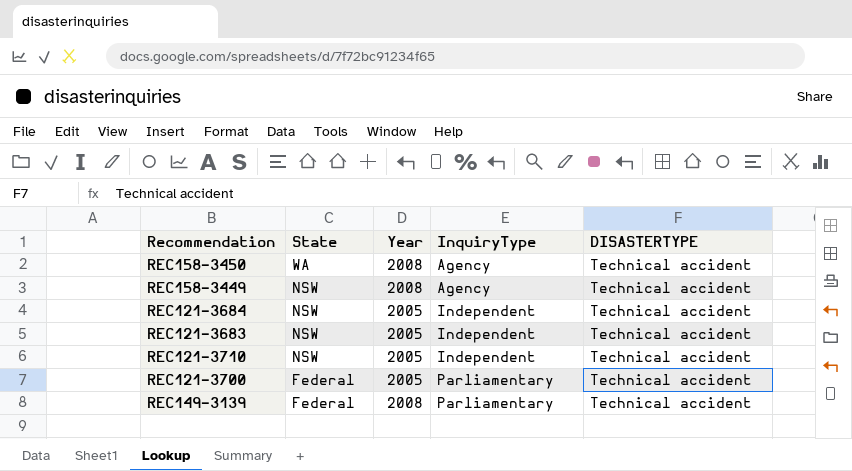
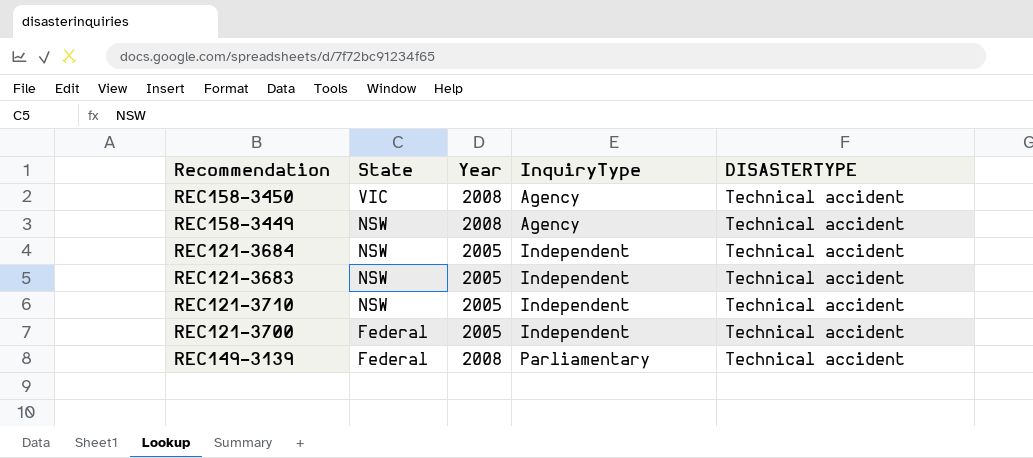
REC158-3450 | State: WA -> VIC
REC121-3700 | InquiryType: Parliamentary -> Independent

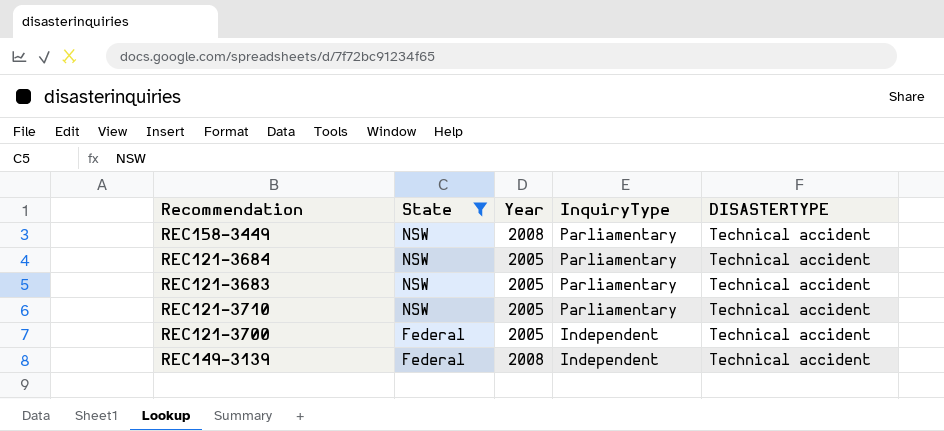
filter: none -> State != VIC
REC158-3449 | InquiryType: Agency -> Parliamentary
REC121-3684 | InquiryType: Independent -> Parliamentary
REC121-3683 | InquiryType: Independent -> Parliamentary
REC121-3710 | InquiryType: Independent -> Parliamentary
REC149-3139 | InquiryType: Parliamentary -> Independent

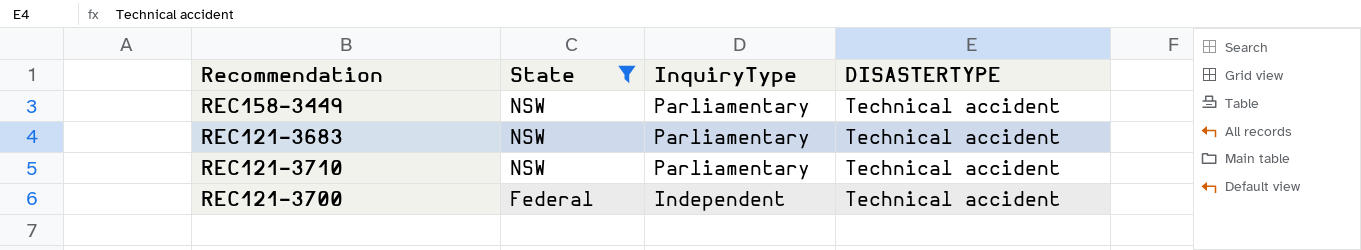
column Year | position: 3 -> none
row REC121-3684: NSW | 2005 | Parliamentary | Technical accident -> none
row REC149-3139: Federal | 2008 | Independent | Technical accident -> none

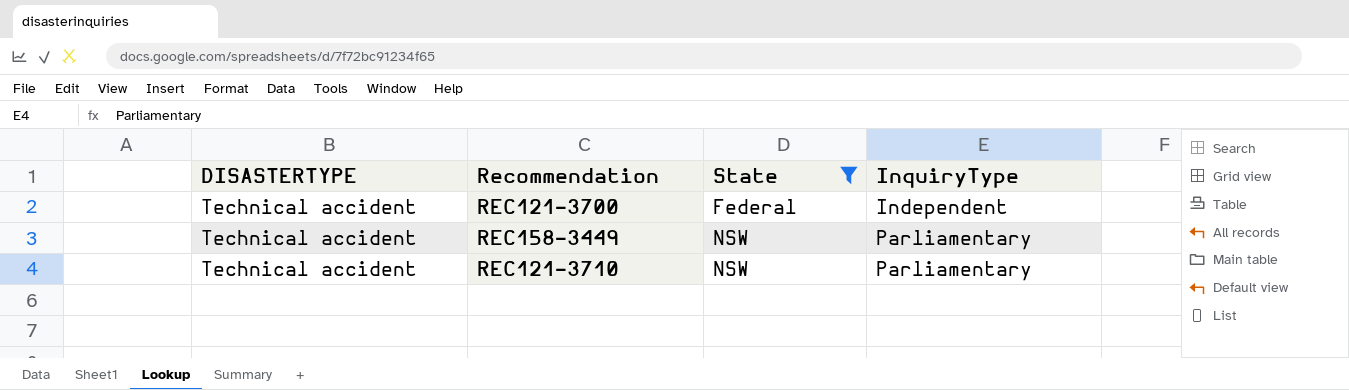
row order: State descending -> State ascending
column DISASTERTYPE | position: 4 -> 1
row REC121-3683: NSW | Parliamentary | Technical accident -> none

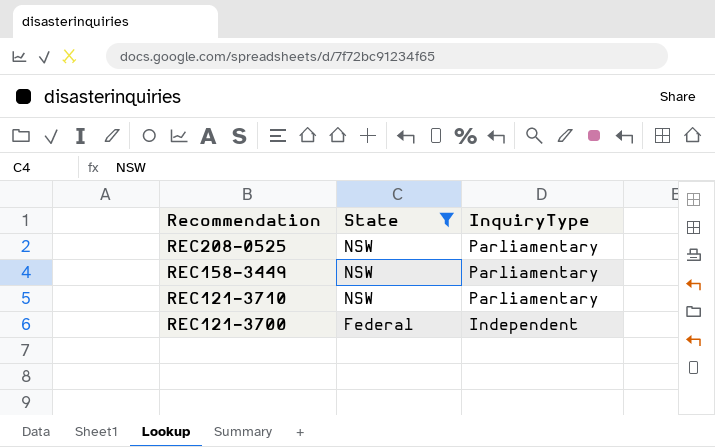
row order: State ascending -> Recommendation descending
column DISASTERTYPE | position: 1 -> none
row REC208-0525: none -> NSW | Parliamentary

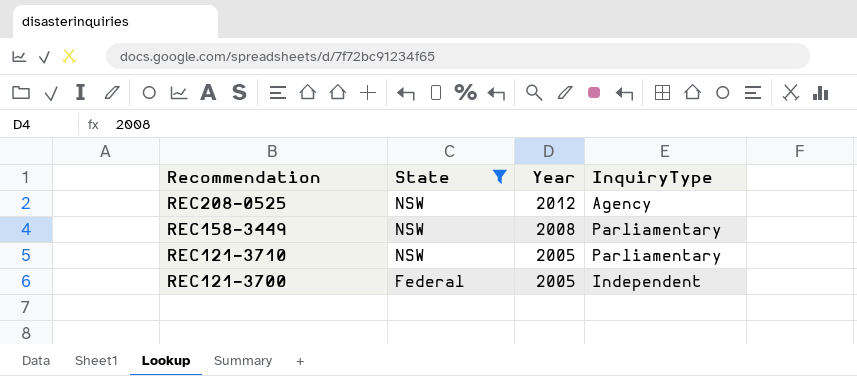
column Year | position: none -> 3
REC208-0525 | InquiryType: Parliamentary -> Agency

